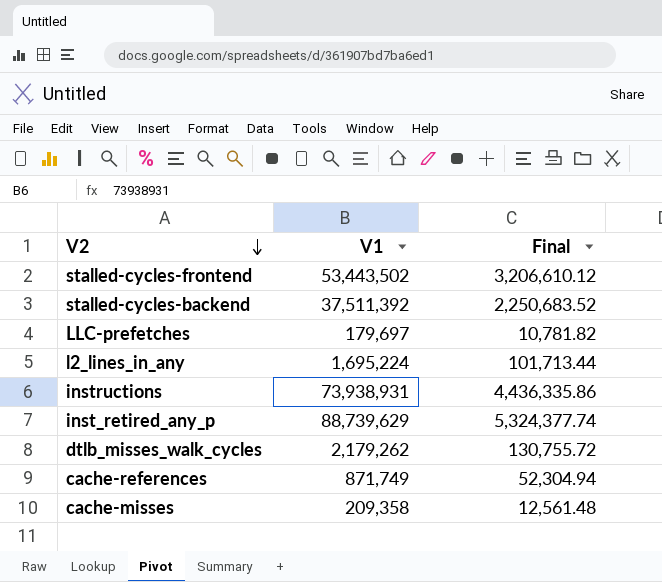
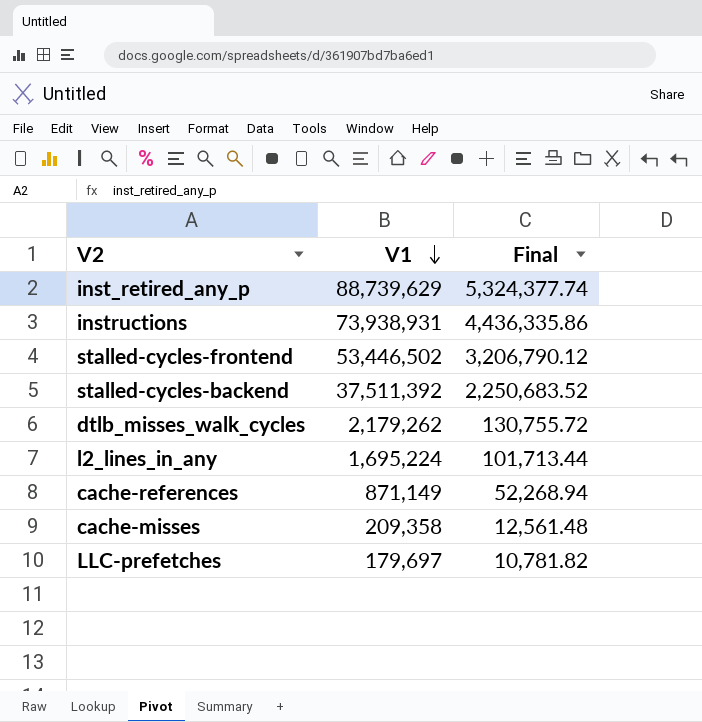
row order: V2 descending -> V1 descending
stalled-cycles-frontend | V1: 53,443,502 -> 53,446,502
stalled-cycles-frontend | Final: 3,206,610.12 -> 3,206,790.12
cache-references | V1: 871,749 -> 871,149
cache-references | Final: 52,304.94 -> 52,268.94

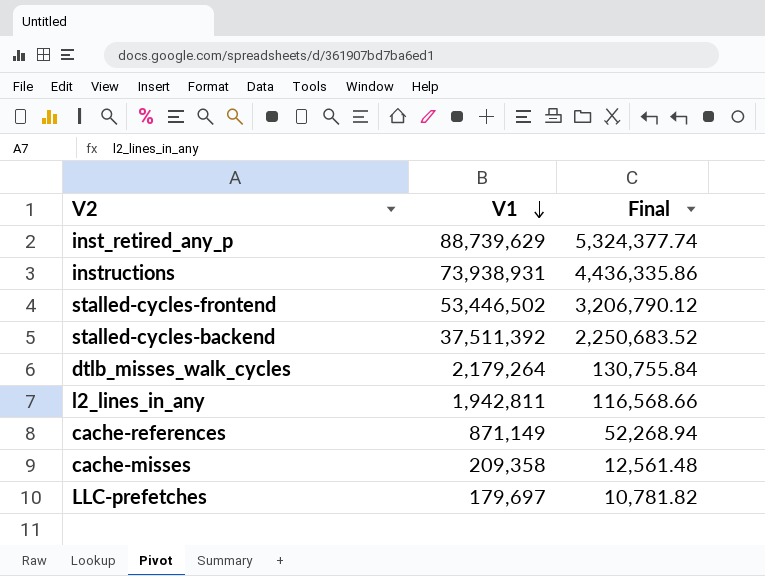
dtlb_misses_walk_cycles | V1: 2,179,262 -> 2,179,264
dtlb_misses_walk_cycles | Final: 130,755.72 -> 130,755.84
l2_lines_in_any | V1: 1,695,224 -> 1,942,811
l2_lines_in_any | Final: 101,713.44 -> 116,568.66

